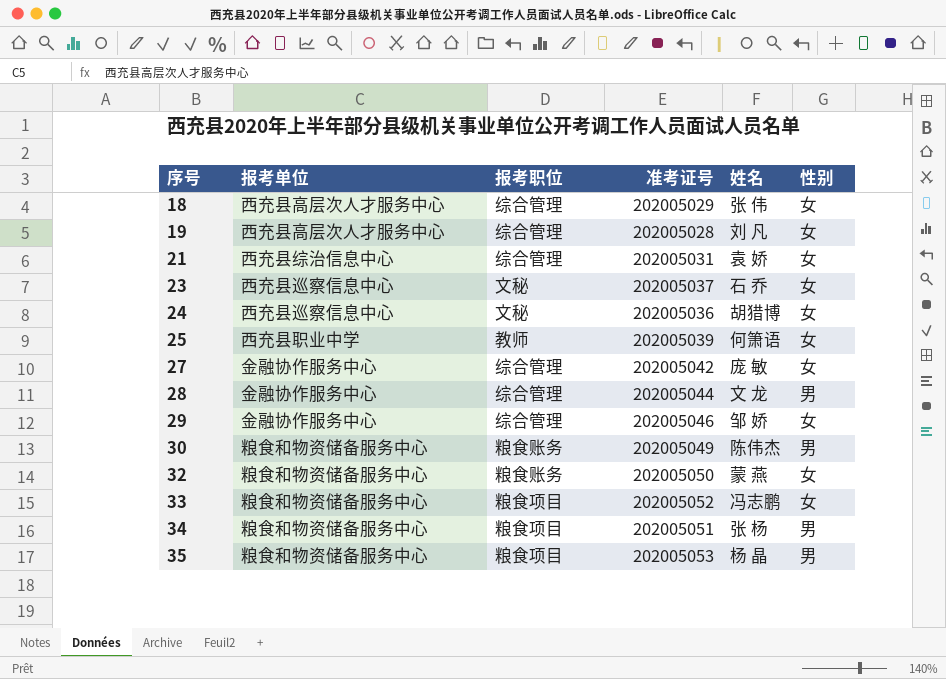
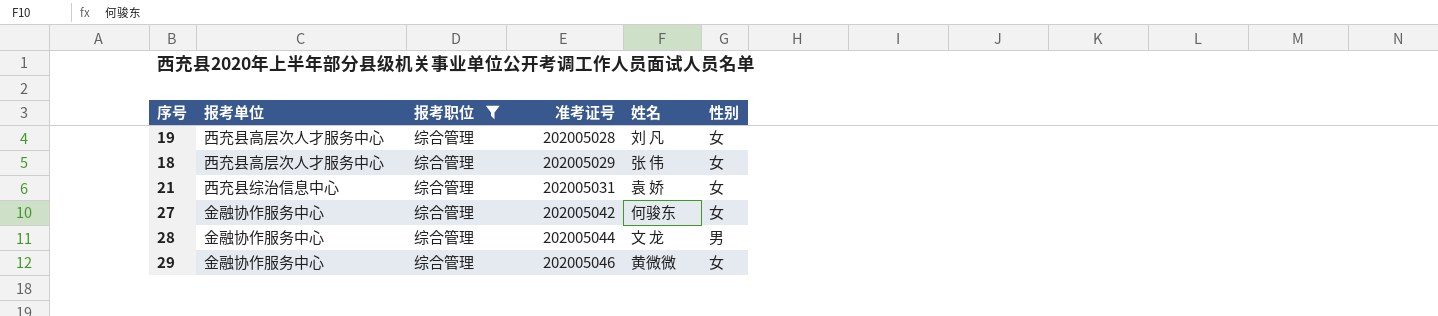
filter: none -> 报考职位 = 综合管理
row order: 序号 ascending -> 准考证号 ascending
27 | 姓名: 庞 敏 -> 何骏东
29 | 姓名: 邹 娇 -> 黄微微

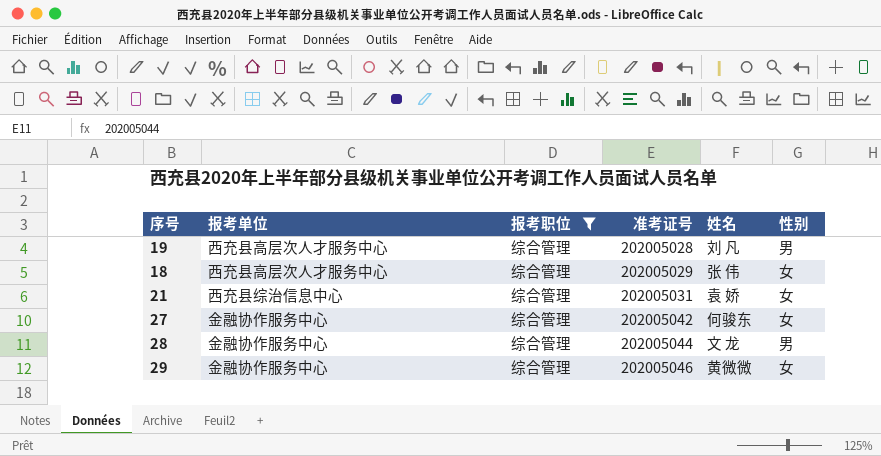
19 | 性别: 女 -> 男

